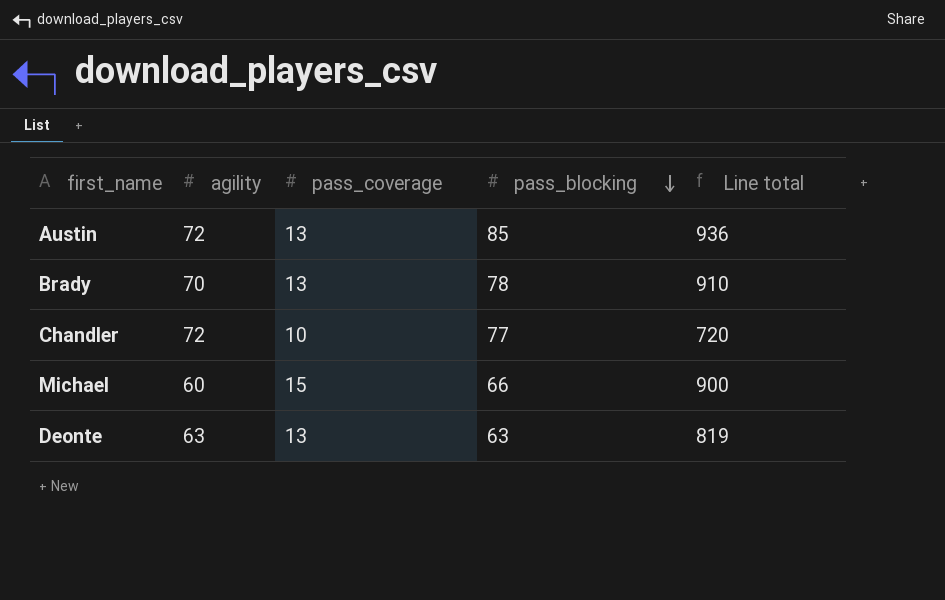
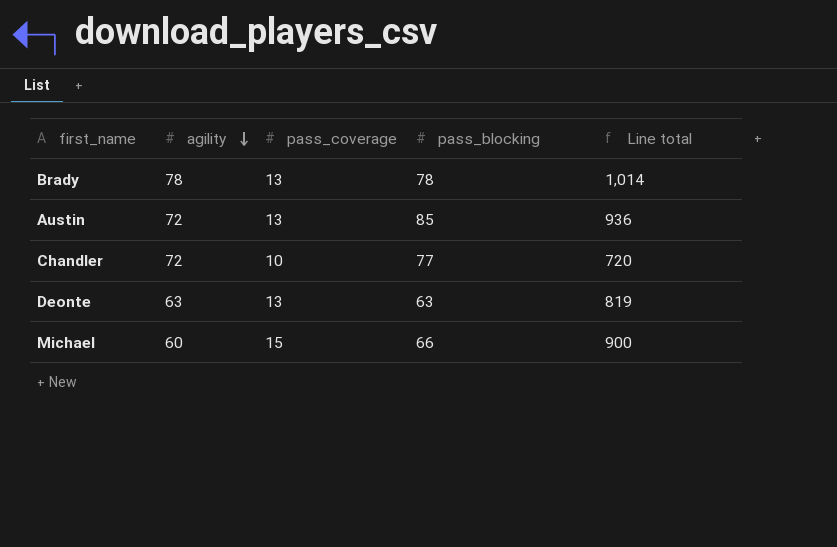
row order: pass_blocking descending -> agility descending
Brady | agility: 70 -> 78
Brady | Line total: 910 -> 1,014

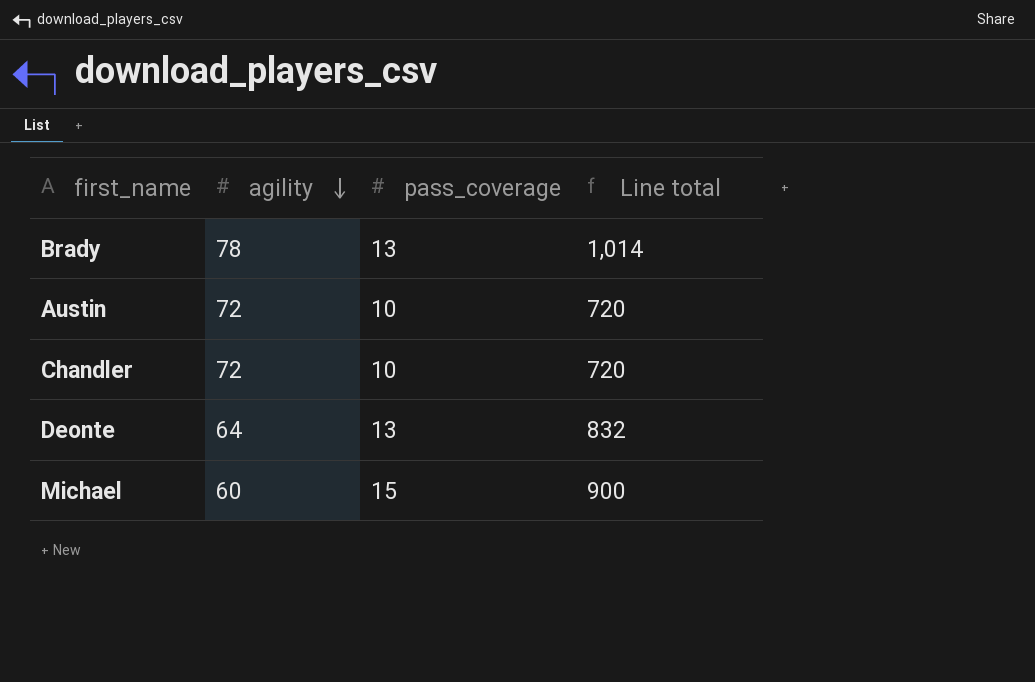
column pass_blocking | position: 4 -> none
Austin | pass_coverage: 13 -> 10
Austin | Line total: 936 -> 720
Deonte | agility: 63 -> 64
Deonte | Line total: 819 -> 832

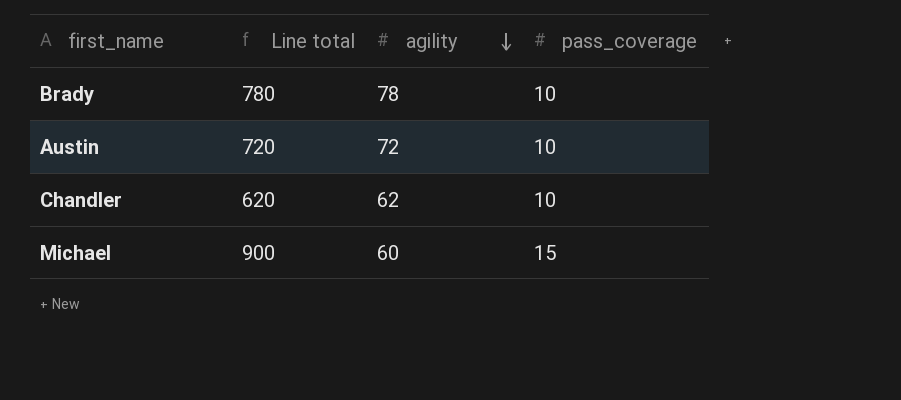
column Line total | position: 4 -> 2
row Deonte: 64 | 13 | 832 -> none
Brady | Line total: 1,014 -> 780
Brady | pass_coverage: 13 -> 10
Chandler | Line total: 720 -> 620
Chandler | agility: 72 -> 62

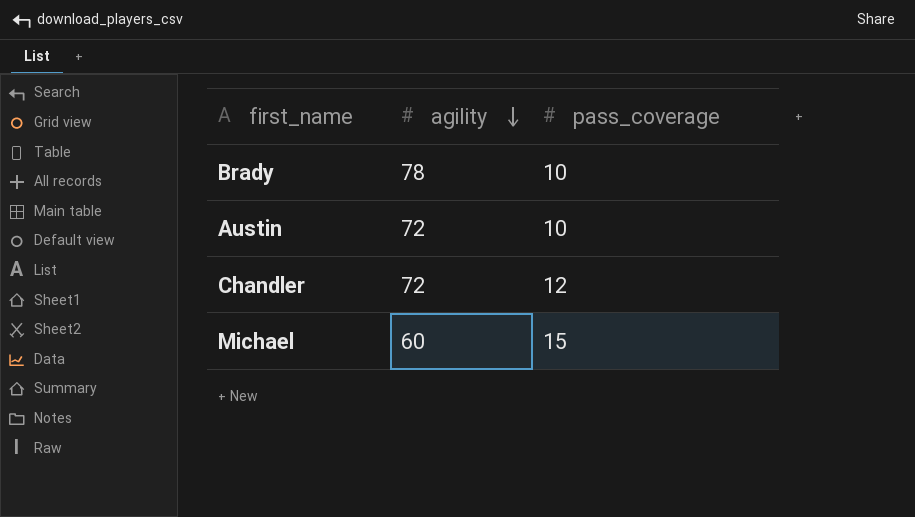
column Line total | formula: [agility] * [pass_coverage] -> none
Chandler | agility: 62 -> 72
Chandler | pass_coverage: 10 -> 12

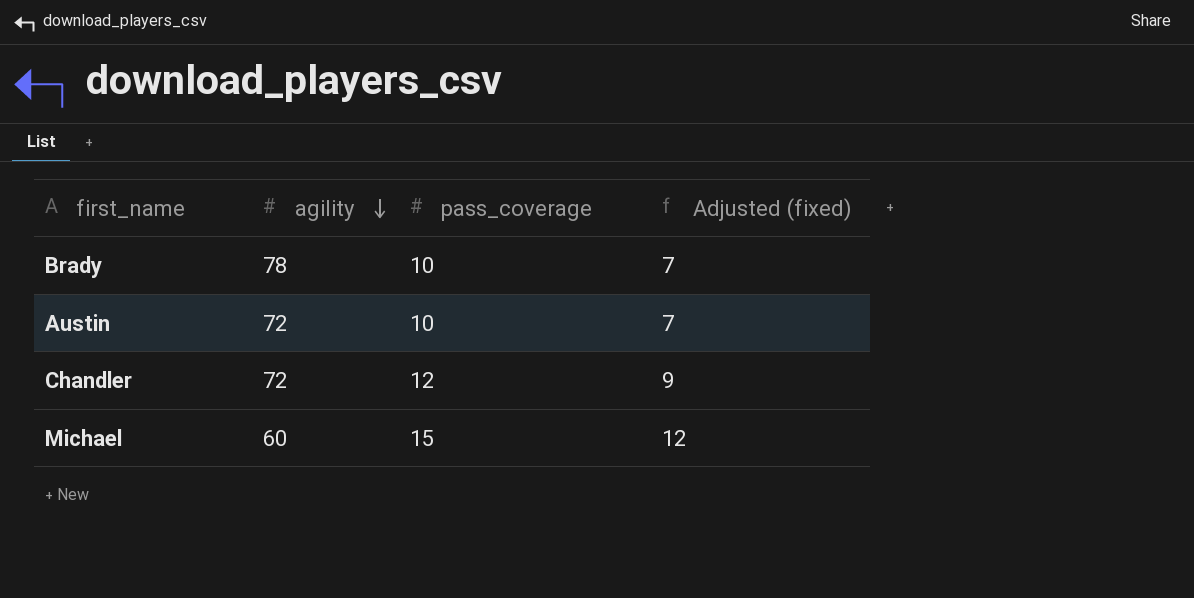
column Adjusted (fixed) | formula: none -> [pass_coverage] - 3

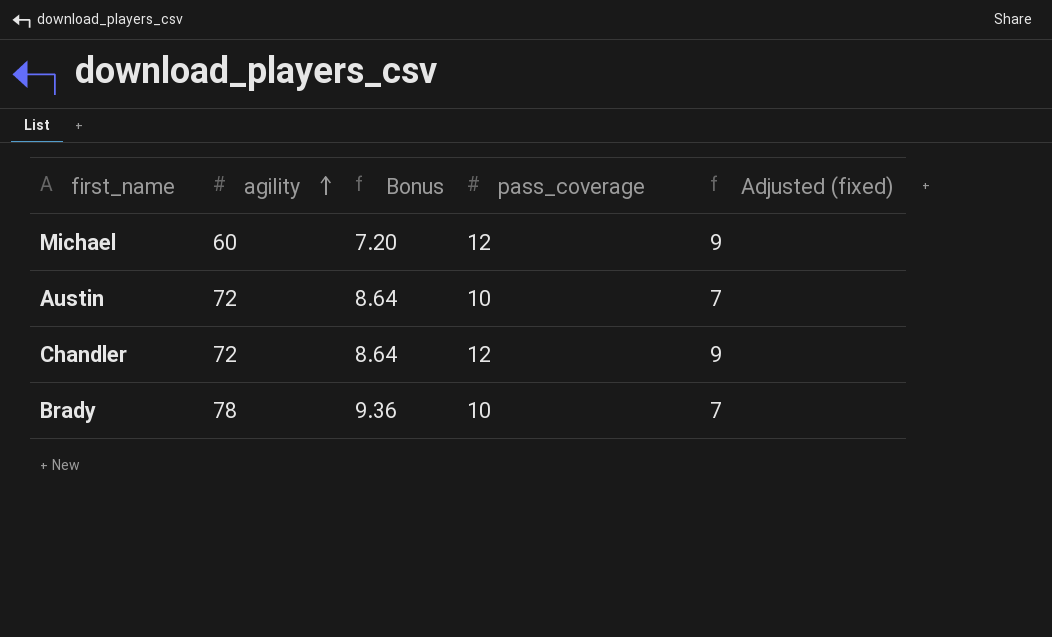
row order: agility descending -> agility ascending
column Bonus | formula: none -> [agility] * 0.12
Michael | pass_coverage: 15 -> 12
Michael | Adjusted (fixed): 12 -> 9

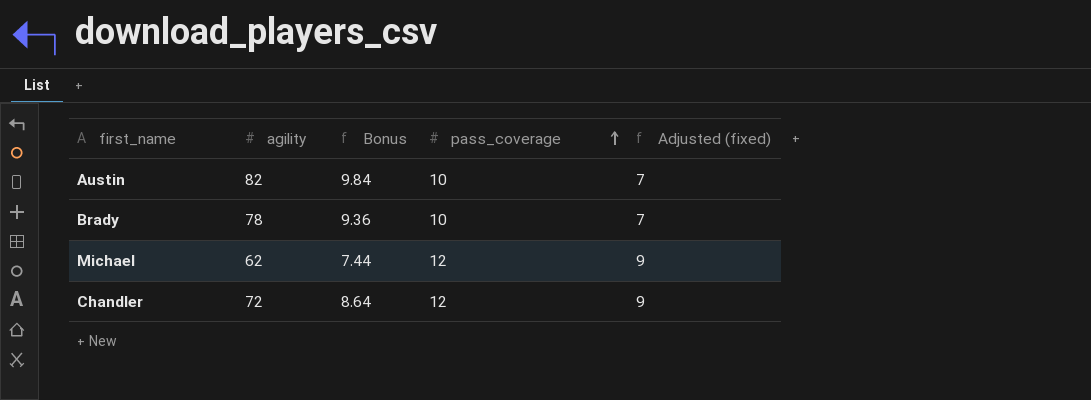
row order: agility ascending -> pass_coverage ascending
Austin | agility: 72 -> 82
Austin | Bonus: 8.64 -> 9.84
Michael | agility: 60 -> 62
Michael | Bonus: 7.20 -> 7.44

